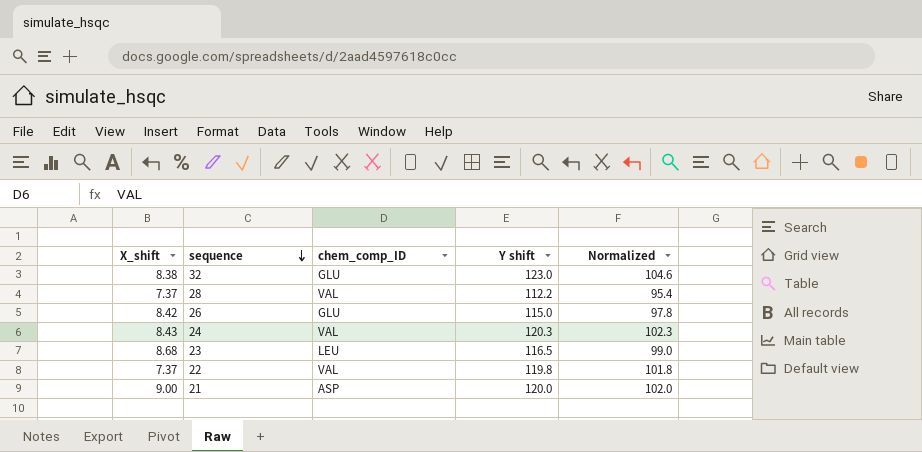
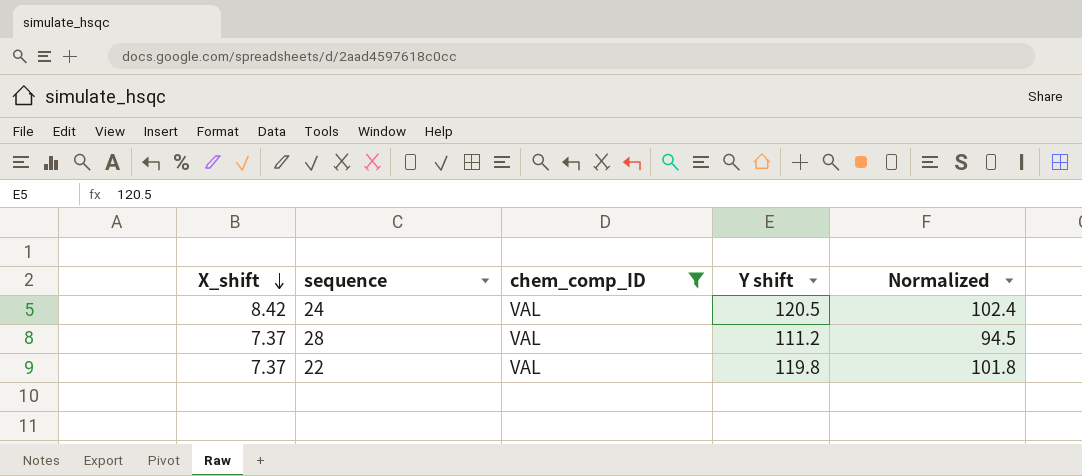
filter: none -> chem_comp_ID = VAL
row order: sequence descending -> X_shift descending
24 | X_shift: 8.43 -> 8.42
24 | Y shift: 120.3 -> 120.5
24 | Normalized: 102.3 -> 102.4
28 | Y shift: 112.2 -> 111.2
28 | Normalized: 95.4 -> 94.5

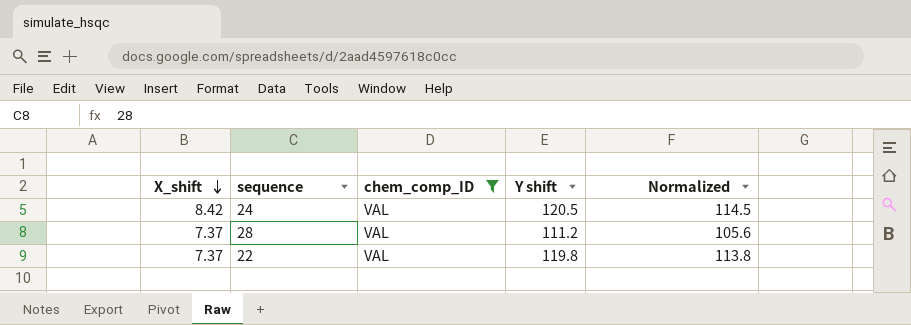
column Normalized | formula: [Y shift] * 0.85 -> [Y shift] * 0.95

